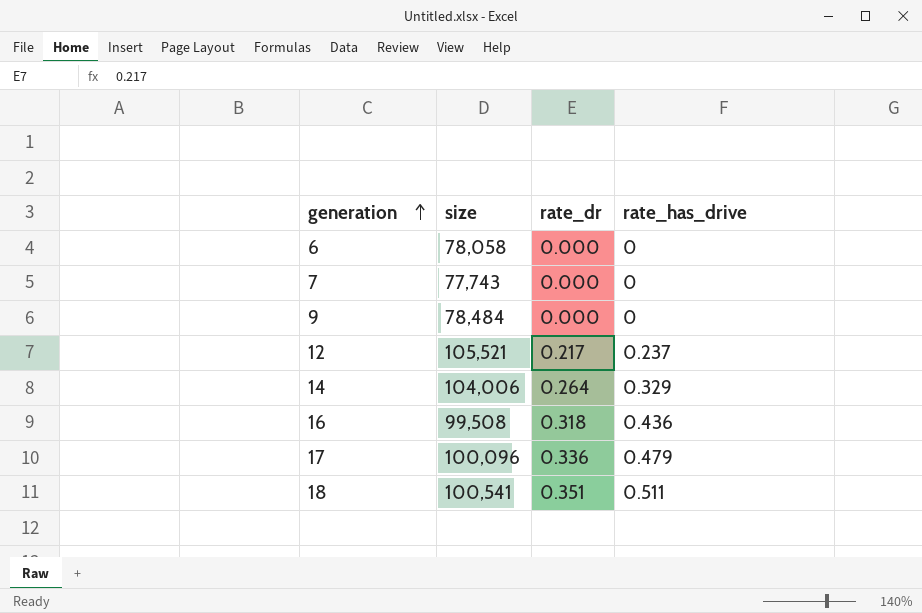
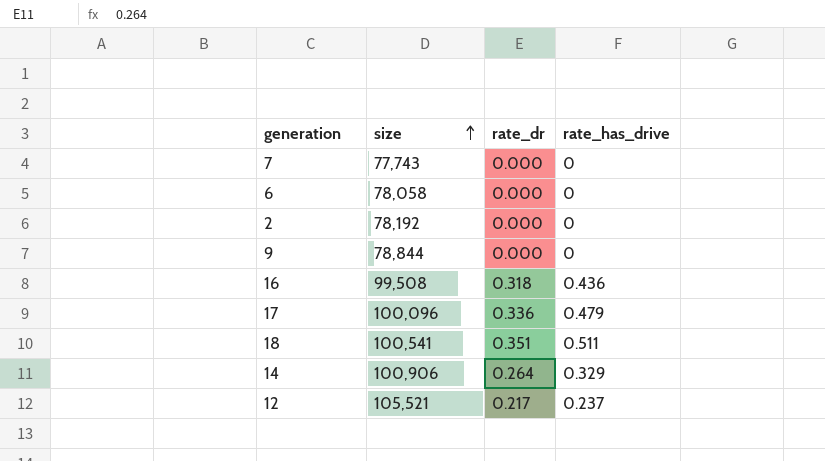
row order: generation ascending -> size ascending
row 2: none -> 78,192 | 0.000 | 0
9 | size: 78,484 -> 78,844
14 | size: 104,006 -> 100,906

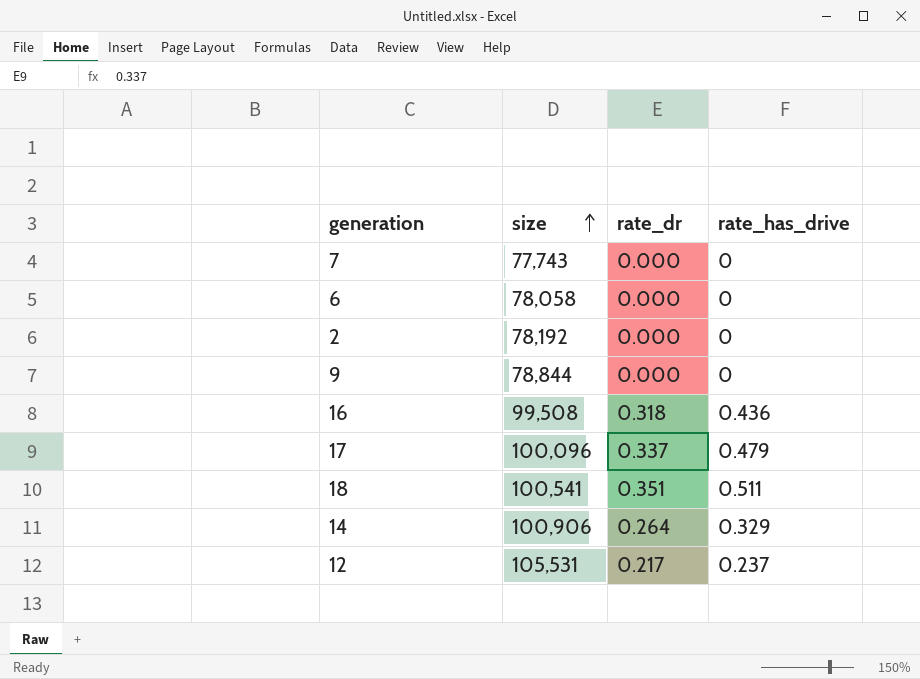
17 | rate_dr: 0.336 -> 0.337
12 | size: 105,521 -> 105,531

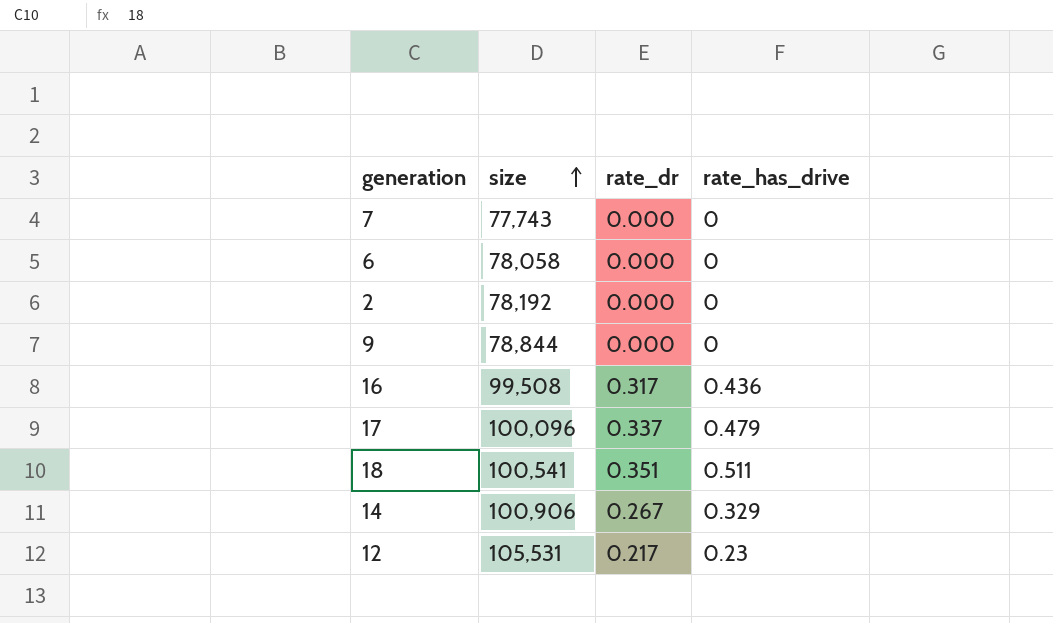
16 | rate_dr: 0.318 -> 0.317
14 | rate_dr: 0.264 -> 0.267
12 | rate_has_drive: 0.237 -> 0.23

